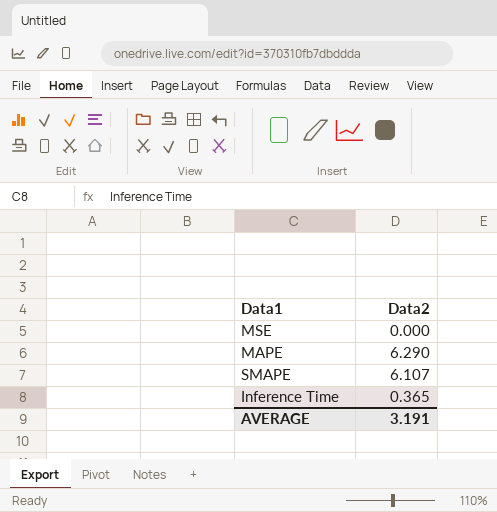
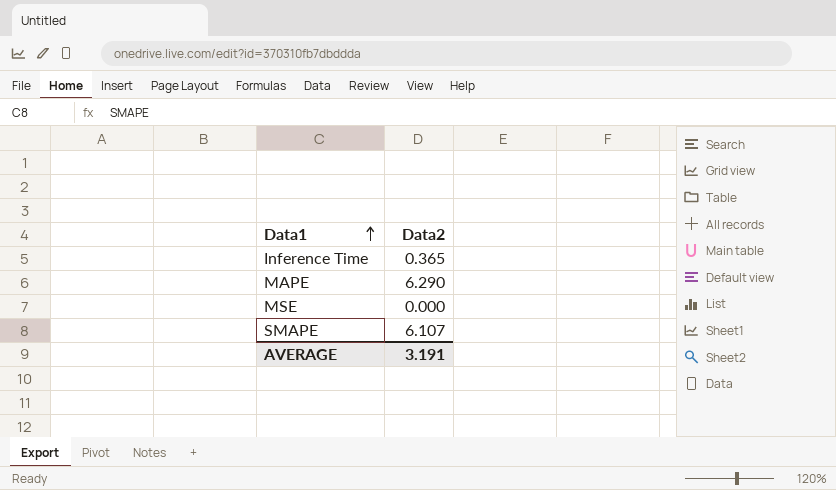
row order: none -> Data1 ascending

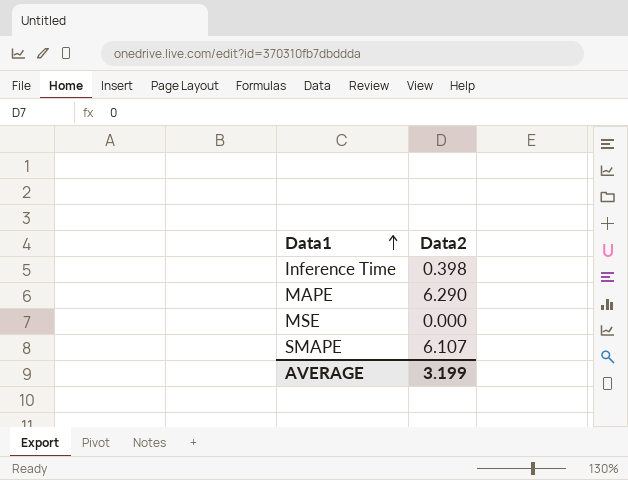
Inference Time | Data2: 0.365 -> 0.398
AVERAGE | Data2: 3.191 -> 3.199

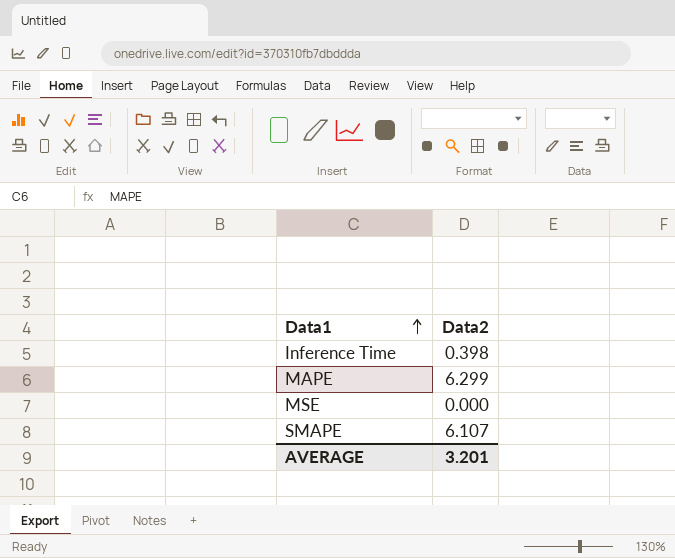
MAPE | Data2: 6.290 -> 6.299
AVERAGE | Data2: 3.199 -> 3.201

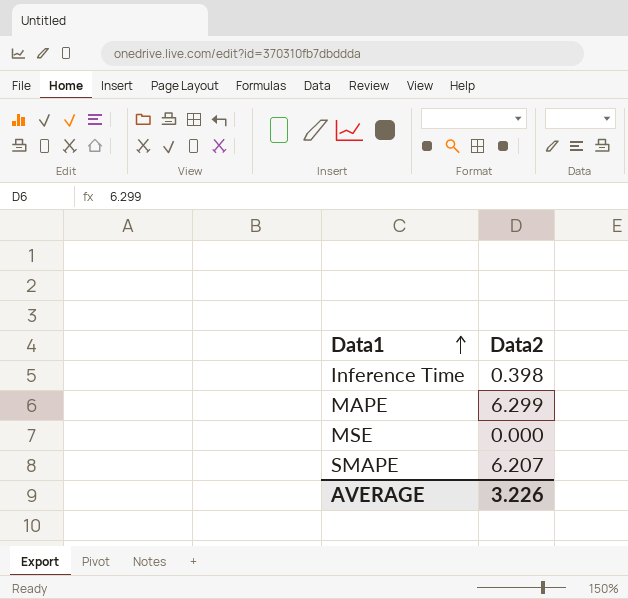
SMAPE | Data2: 6.107 -> 6.207
AVERAGE | Data2: 3.201 -> 3.226

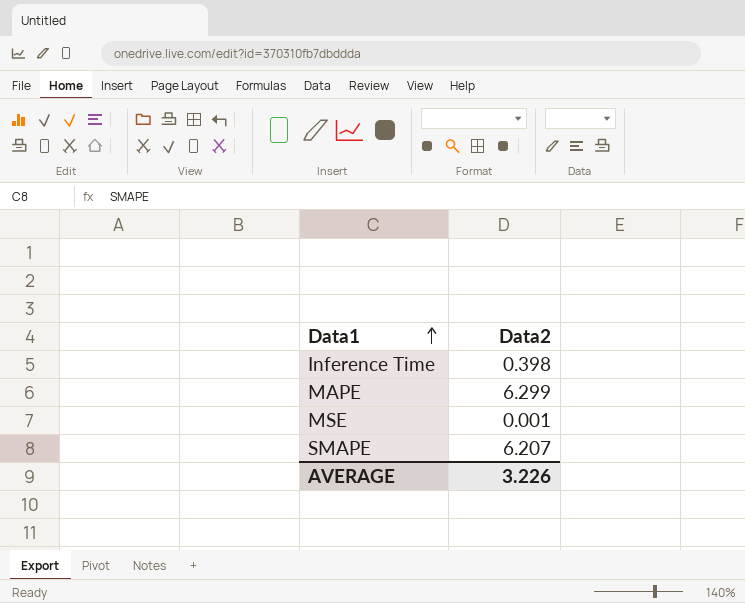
MSE | Data2: 0.000 -> 0.001

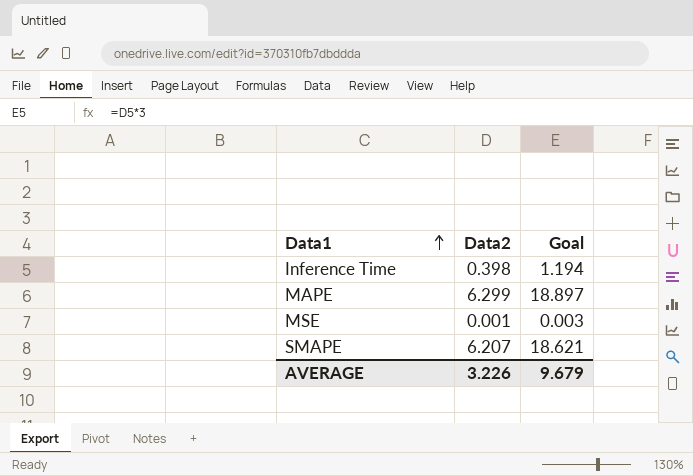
column Goal | formula: none -> [Data2] * 3

